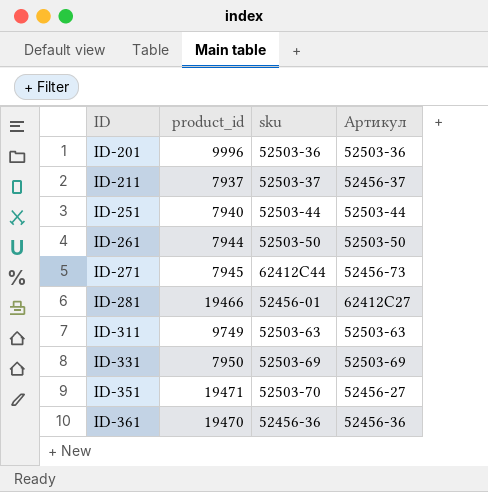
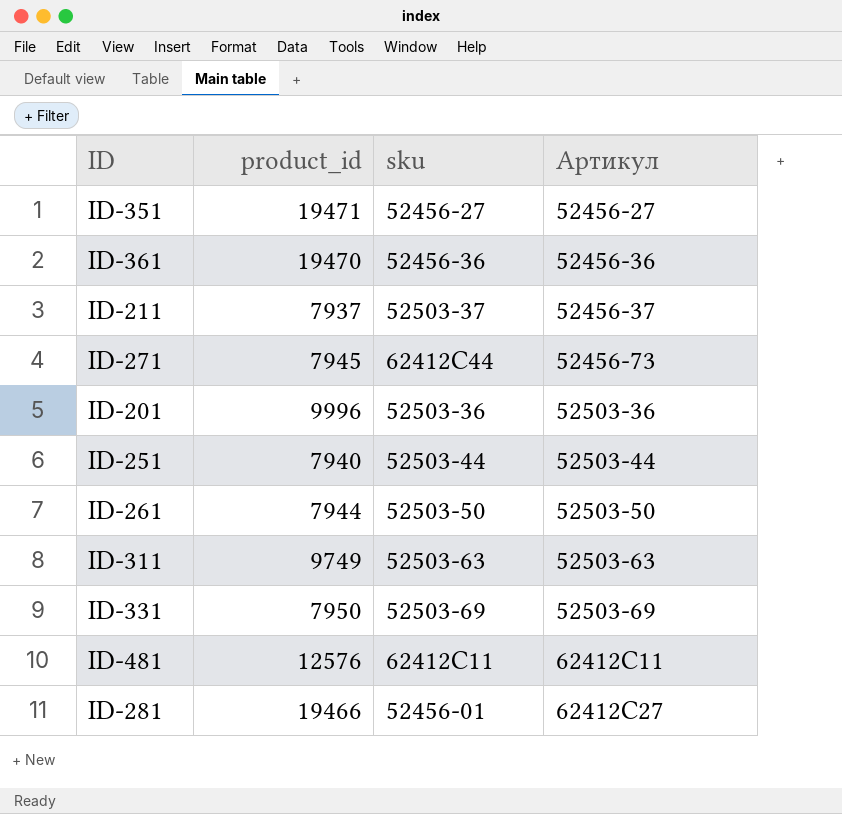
row order: ID ascending -> Артикул ascending
ID-351 | sku: 52503-70 -> 52456-27
row ID-481: none -> 12576 | 62412C11 | 62412C11

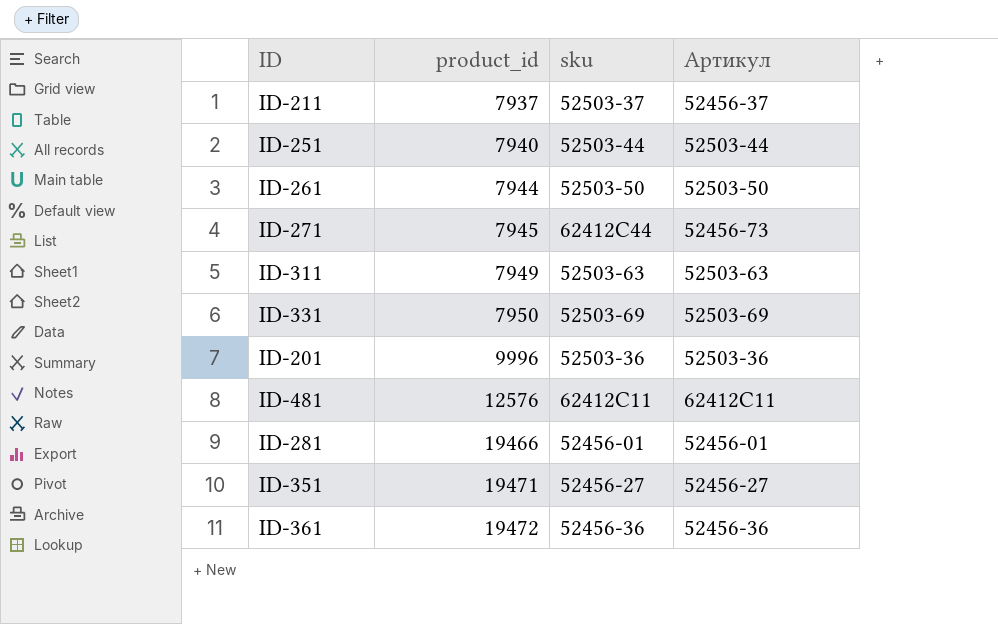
row order: Артикул ascending -> product_id ascending
ID-311 | product_id: 9749 -> 7949
ID-281 | Артикул: 62412C27 -> 52456-01
ID-361 | product_id: 19470 -> 19472

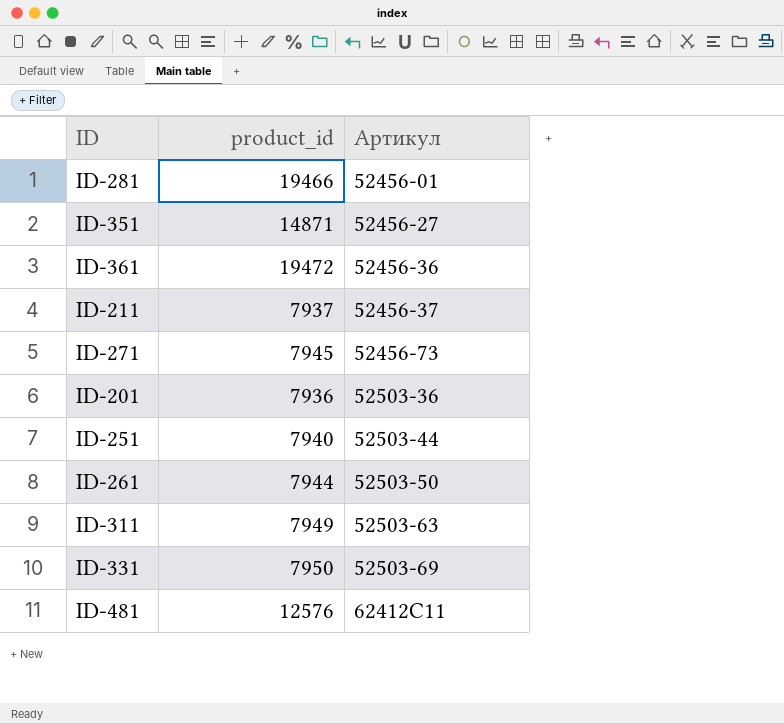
row order: product_id ascending -> Артикул ascending
column sku | position: 3 -> none
ID-351 | product_id: 19471 -> 14871
ID-201 | product_id: 9996 -> 7936

